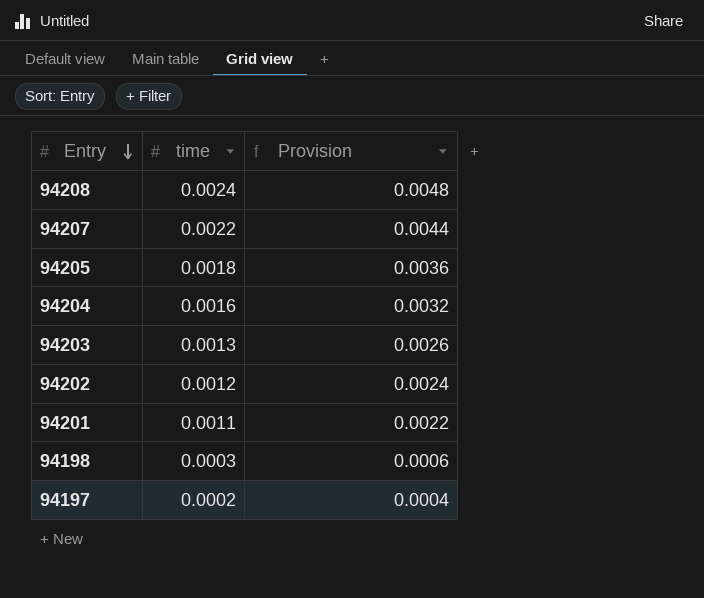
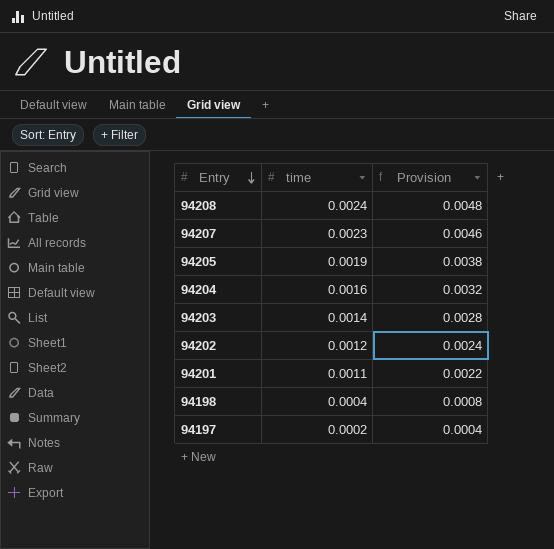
94207 | time: 0.0022 -> 0.0023
94207 | Provision: 0.0044 -> 0.0046
94205 | time: 0.0018 -> 0.0019
94205 | Provision: 0.0036 -> 0.0038
94203 | time: 0.0013 -> 0.0014
94203 | Provision: 0.0026 -> 0.0028
94198 | time: 0.0003 -> 0.0004
94198 | Provision: 0.0006 -> 0.0008

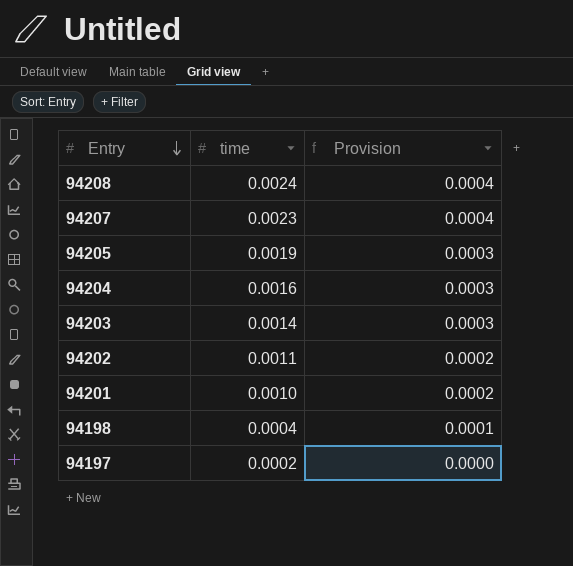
column Provision | formula: [time] * 2 -> [time] * 0.18
94202 | time: 0.0012 -> 0.0011
94201 | time: 0.0011 -> 0.0010

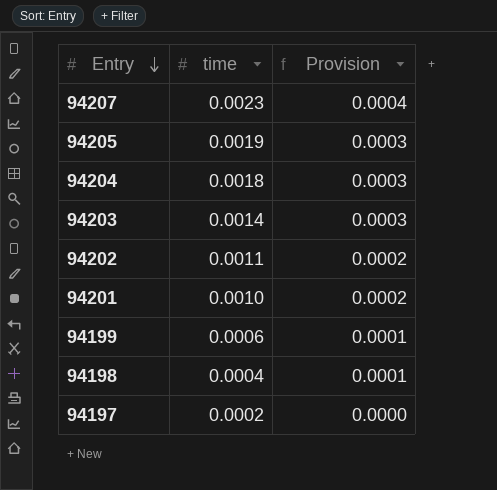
row 94208: 0.0024 | 0.0004 -> none
94204 | time: 0.0016 -> 0.0018
row 94199: none -> 0.0006 | 0.0001

